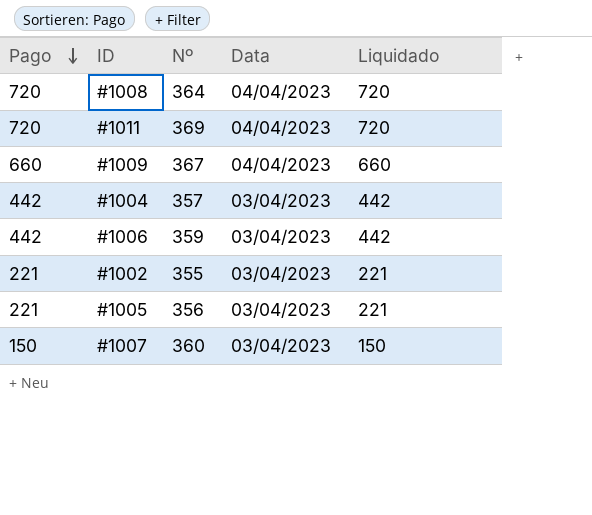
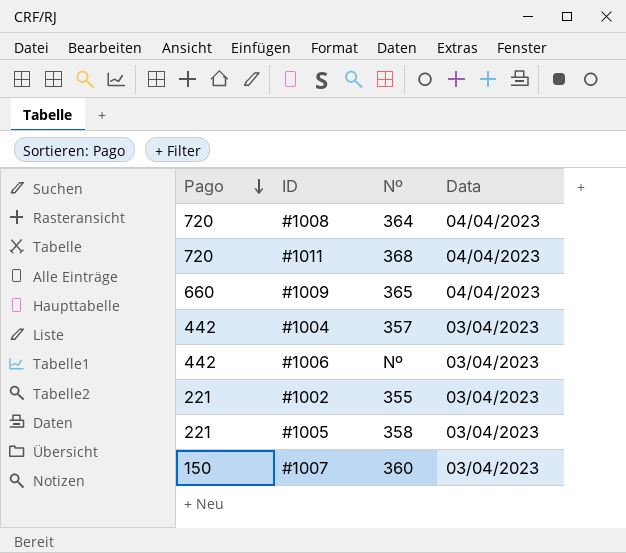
column Liquidado | position: 5 -> none
#1011 | Nº: 369 -> 368
#1009 | Nº: 367 -> 365
#1006 | Nº: 359 -> Nº
#1005 | Nº: 356 -> 358

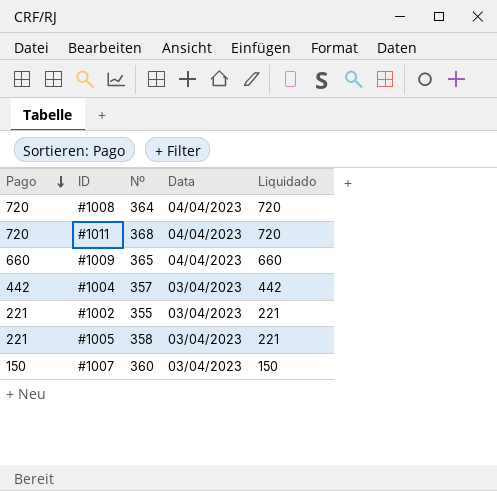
column Liquidado | position: none -> 5
row #1006: 442 | Nº | 03/04/2023 -> none

